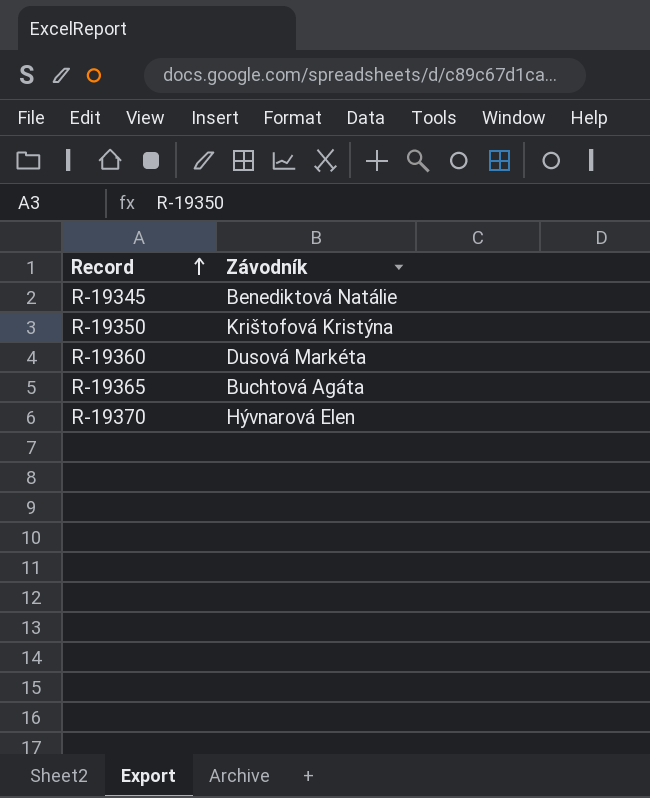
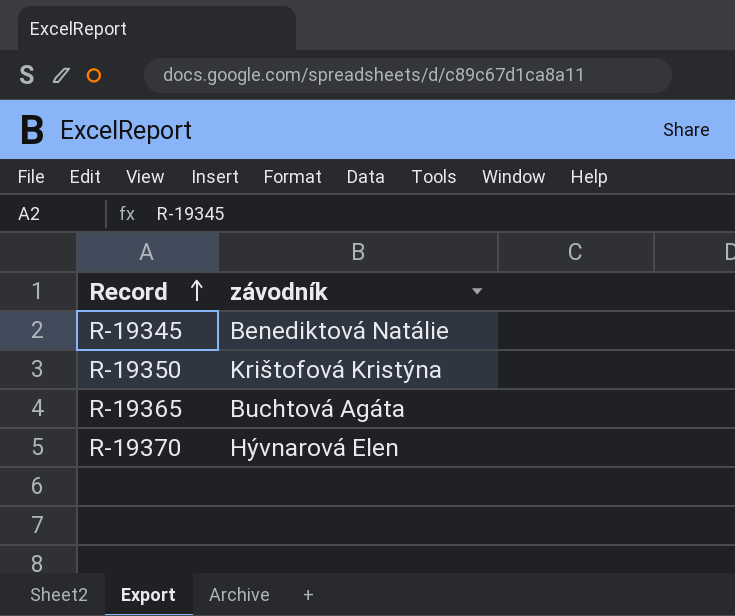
column name: Závodník -> závodník
row R-19360: Dusová Markéta -> none

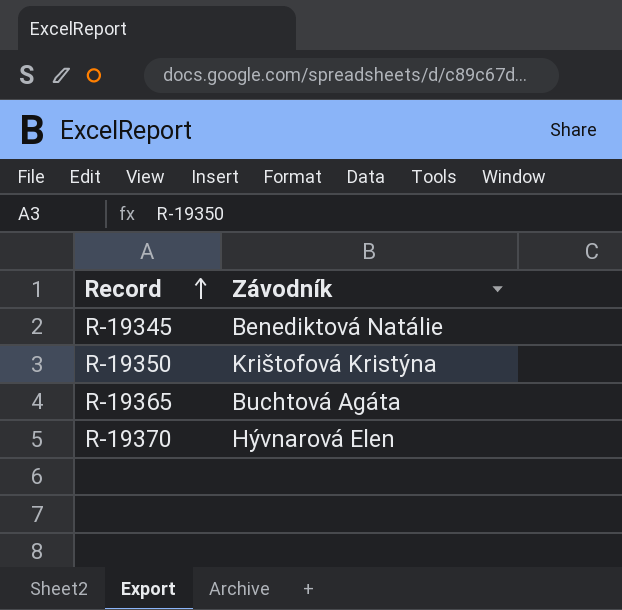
column name: závodník -> Závodník

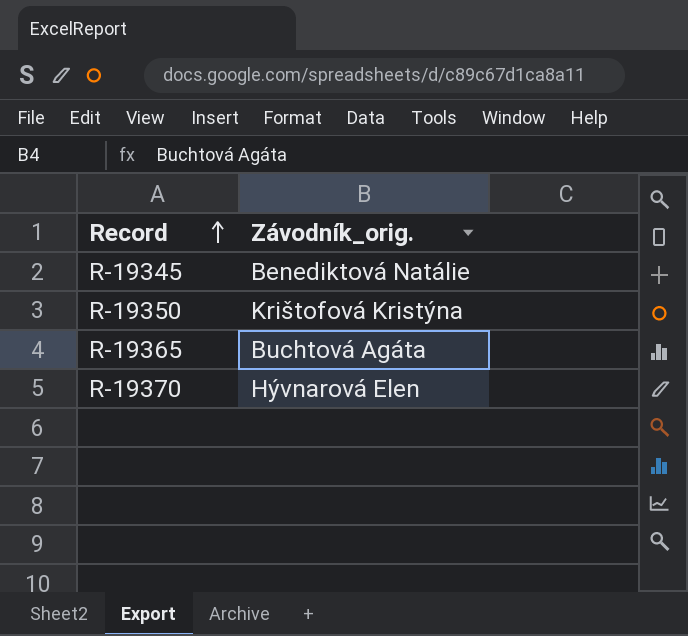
column name: Závodník -> Závodník_orig.

